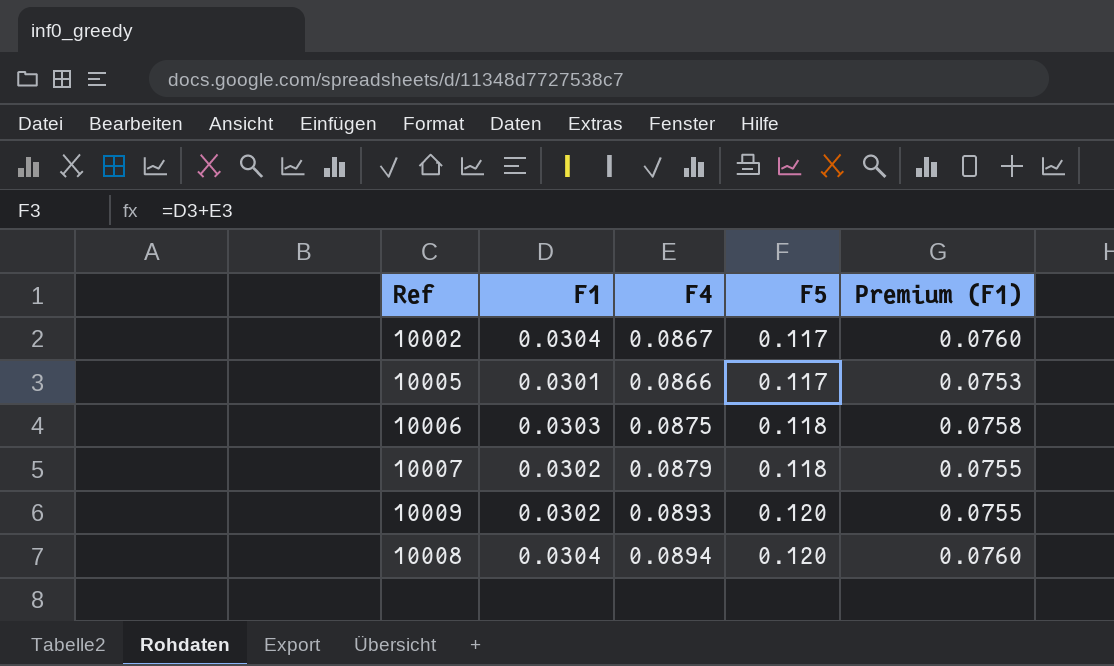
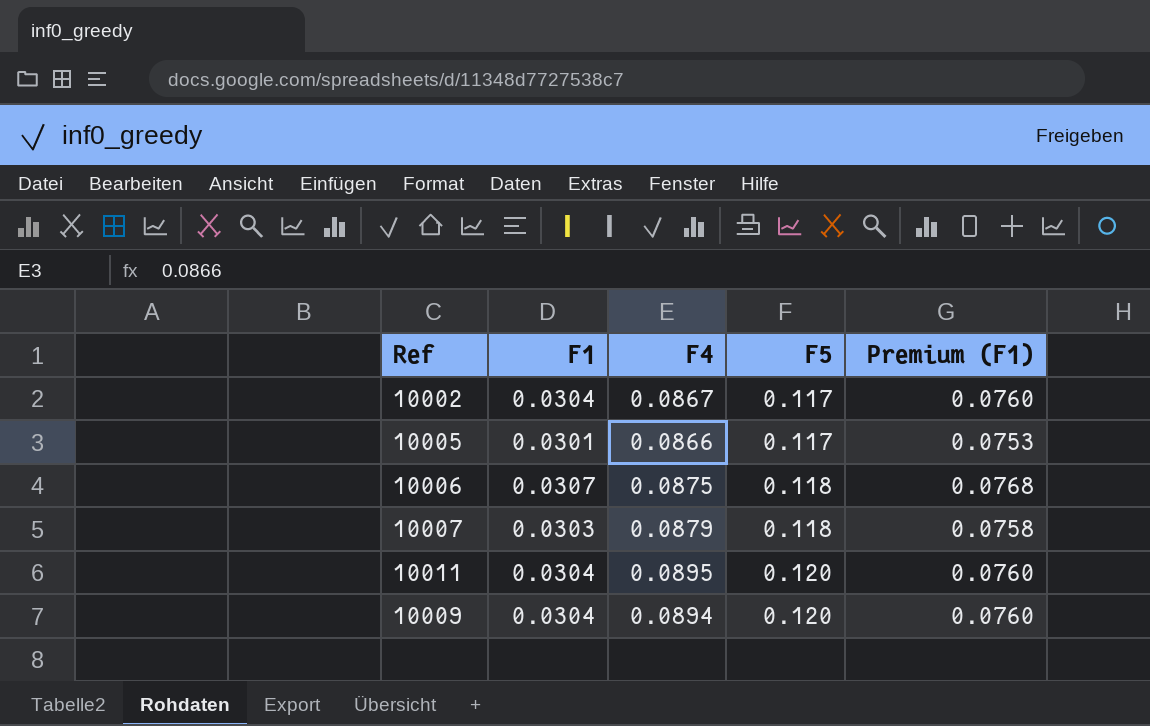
row 10008: 0.0304 | 0.0894 | 0.120 | 0.0760 -> none
10006 | F1: 0.0303 -> 0.0307
10006 | Premium (F1): 0.0758 -> 0.0768
10007 | F1: 0.0302 -> 0.0303
10007 | Premium (F1): 0.0755 -> 0.0758
row 10011: none -> 0.0304 | 0.0895 | 0.120 | 0.0760
10009 | F1: 0.0302 -> 0.0304
10009 | F4: 0.0893 -> 0.0894
10009 | Premium (F1): 0.0755 -> 0.0760

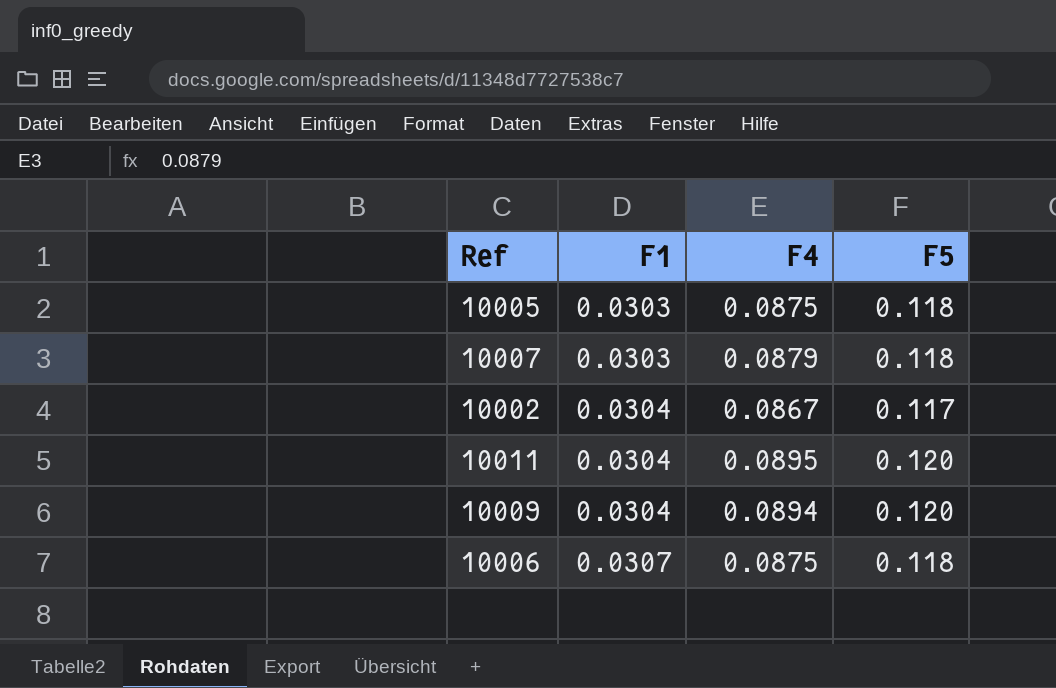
row order: F5 ascending -> F1 ascending
column Premium (F1) | formula: [F1] * 2.5 -> none
10005 | F1: 0.0301 -> 0.0303
10005 | F4: 0.0866 -> 0.0875
10005 | F5: 0.117 -> 0.118

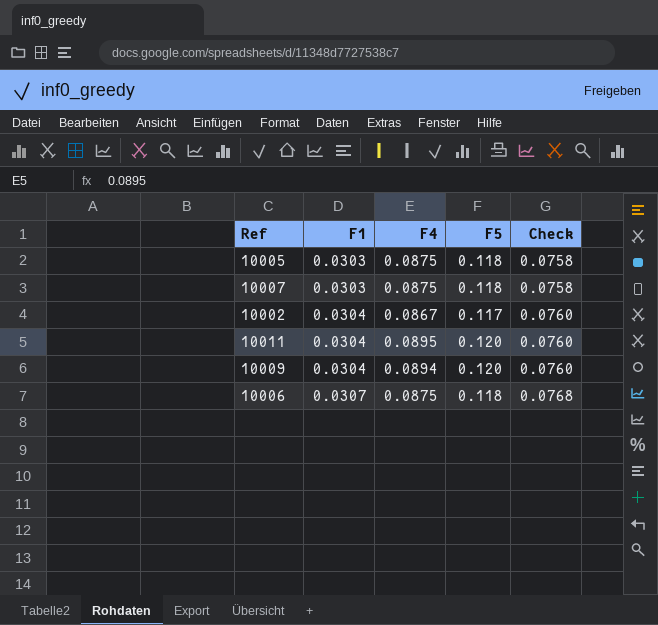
column Check | formula: none -> [F1] * 2.5
10007 | F4: 0.0879 -> 0.0875

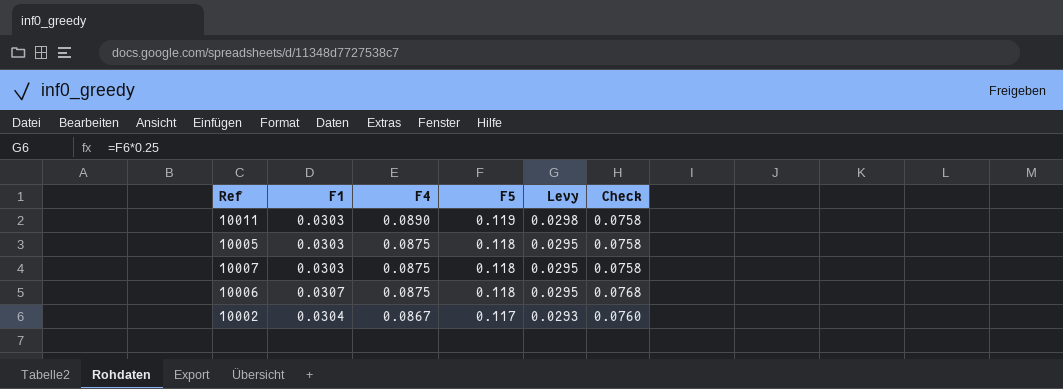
row order: F1 ascending -> F4 descending
column Levy | formula: none -> [F5] * 0.25
row 10009: 0.0304 | 0.0894 | 0.120 | 0.0760 -> none
10011 | F1: 0.0304 -> 0.0303
10011 | F4: 0.0895 -> 0.0890
10011 | F5: 0.120 -> 0.119
10011 | Check: 0.0760 -> 0.0758

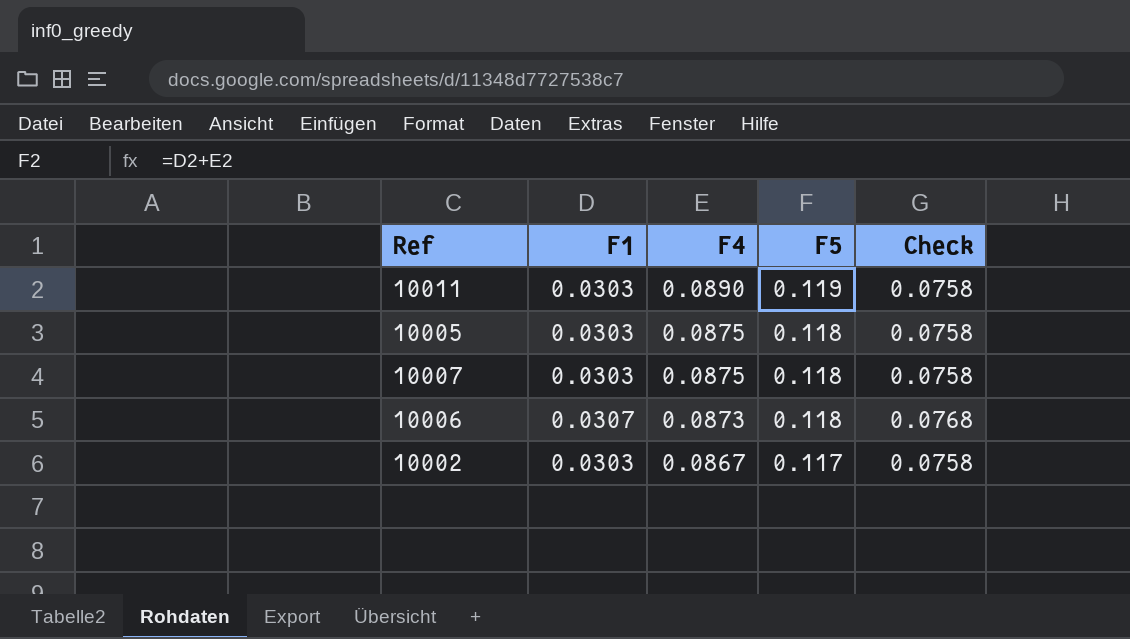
column Levy | formula: [F5] * 0.25 -> none
10006 | F4: 0.0875 -> 0.0873
10002 | F1: 0.0304 -> 0.0303
10002 | Check: 0.0760 -> 0.0758

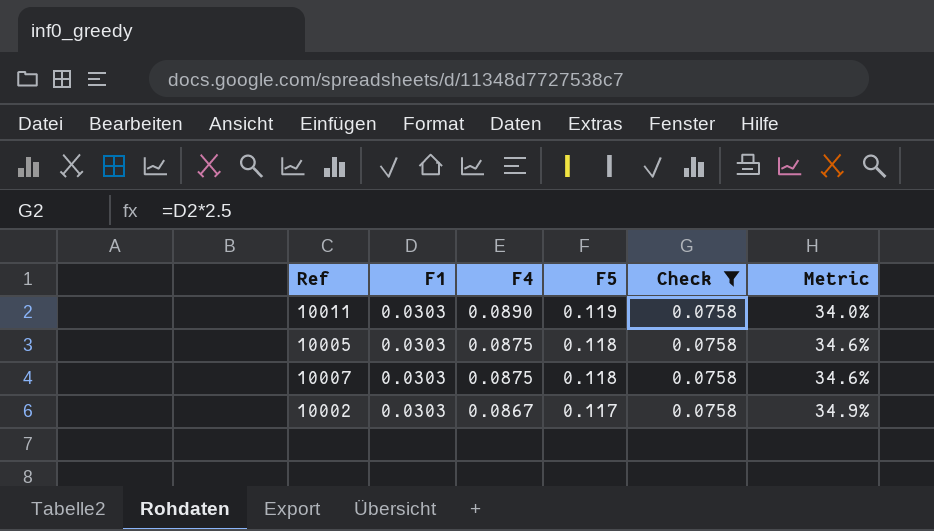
filter: none -> Check = 0.0758
column Metric | formula: none -> [F1] / [F4]

